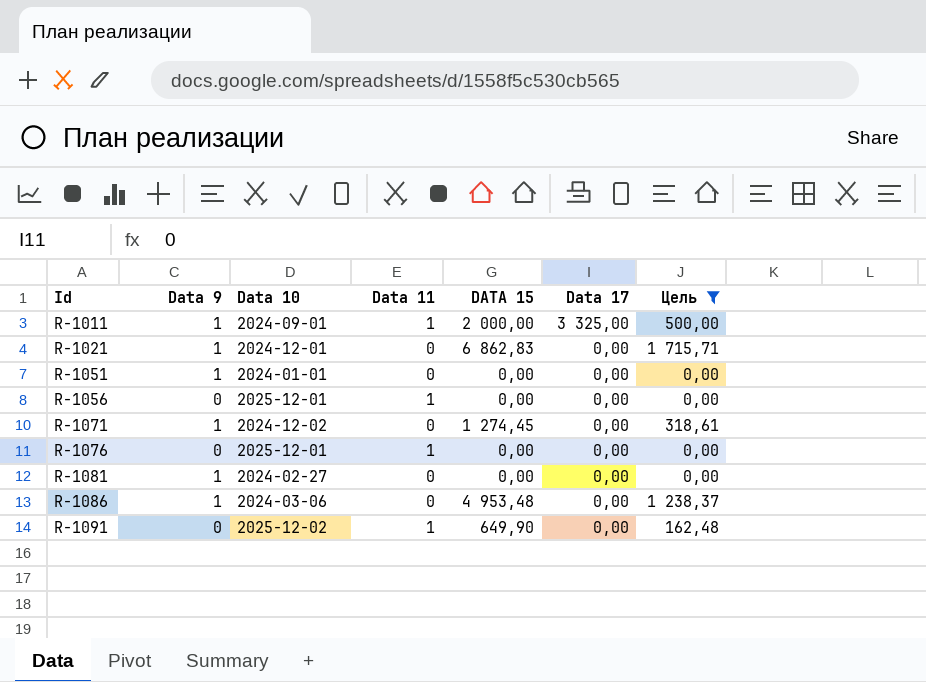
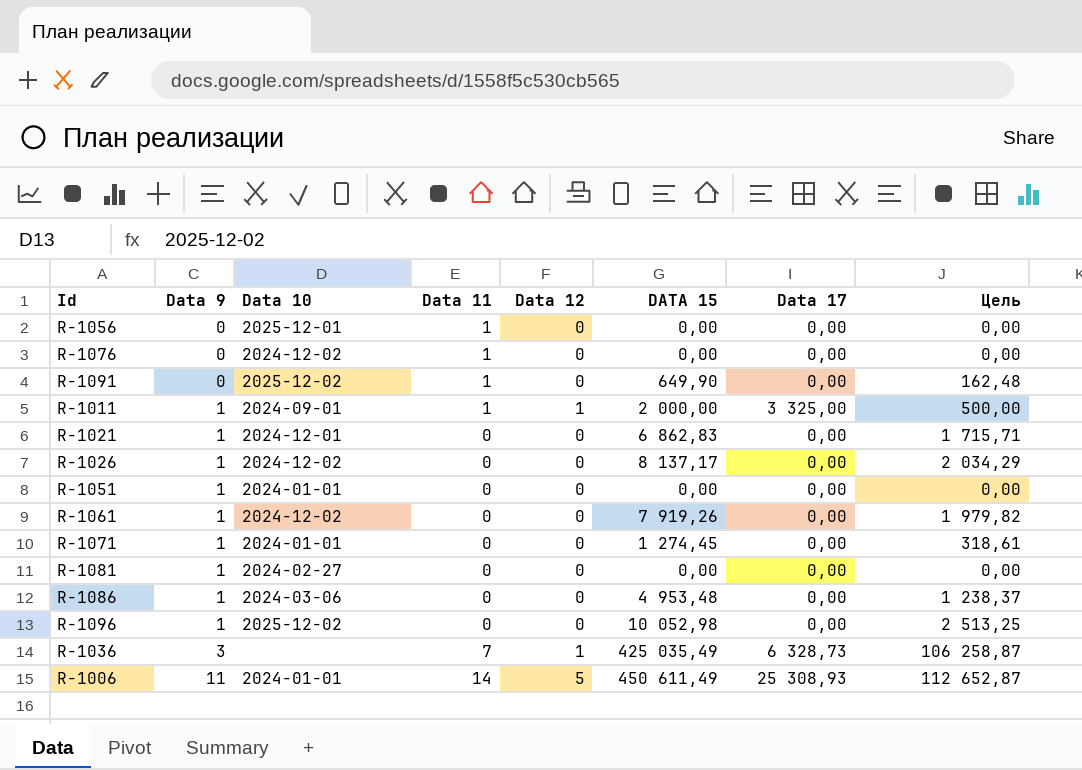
filter: Цель <= 1 715,71 -> none
row order: Id ascending -> Data 9 ascending
column Data 12 | position: none -> 5
R-1076 | Data 10: 2025-12-01 -> 2024-12-02
R-1071 | Data 10: 2024-12-02 -> 2024-01-01

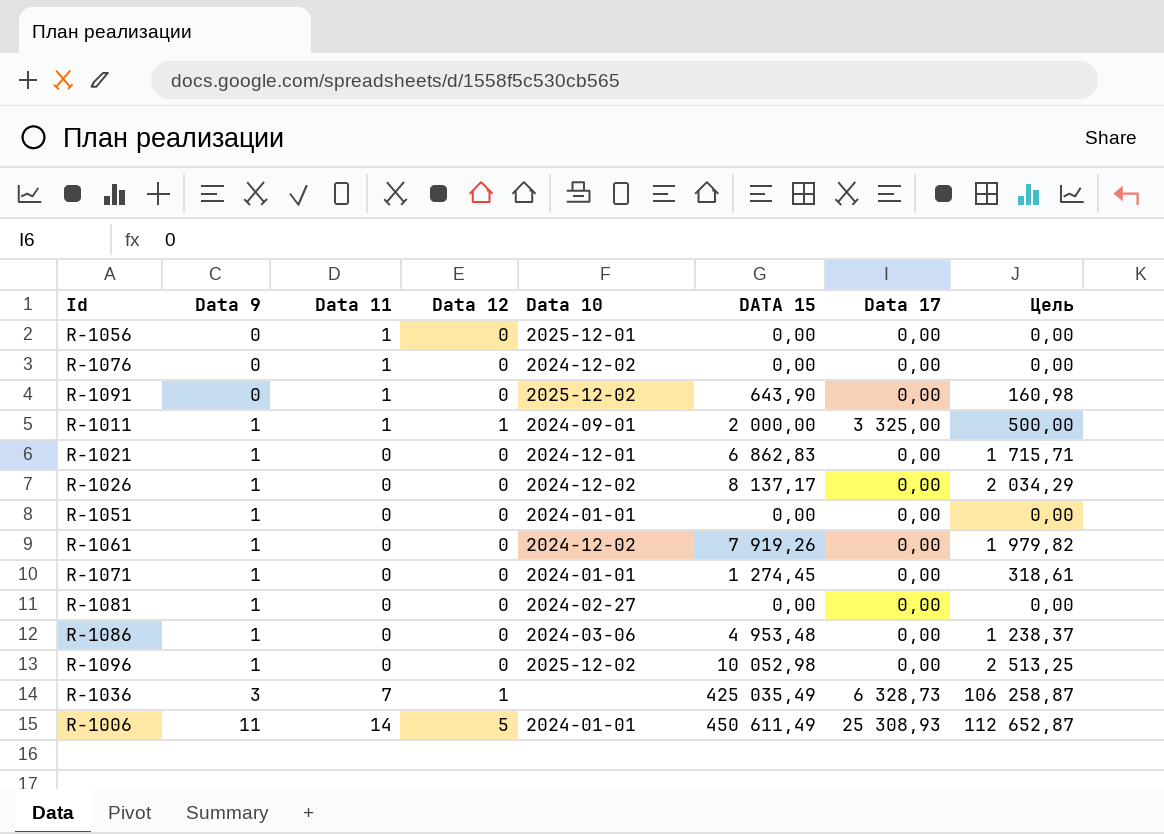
column Data 10 | position: 3 -> 5
R-1091 | DATA 15: 649,90 -> 643,90
R-1091 | Цель: 162,48 -> 160,98

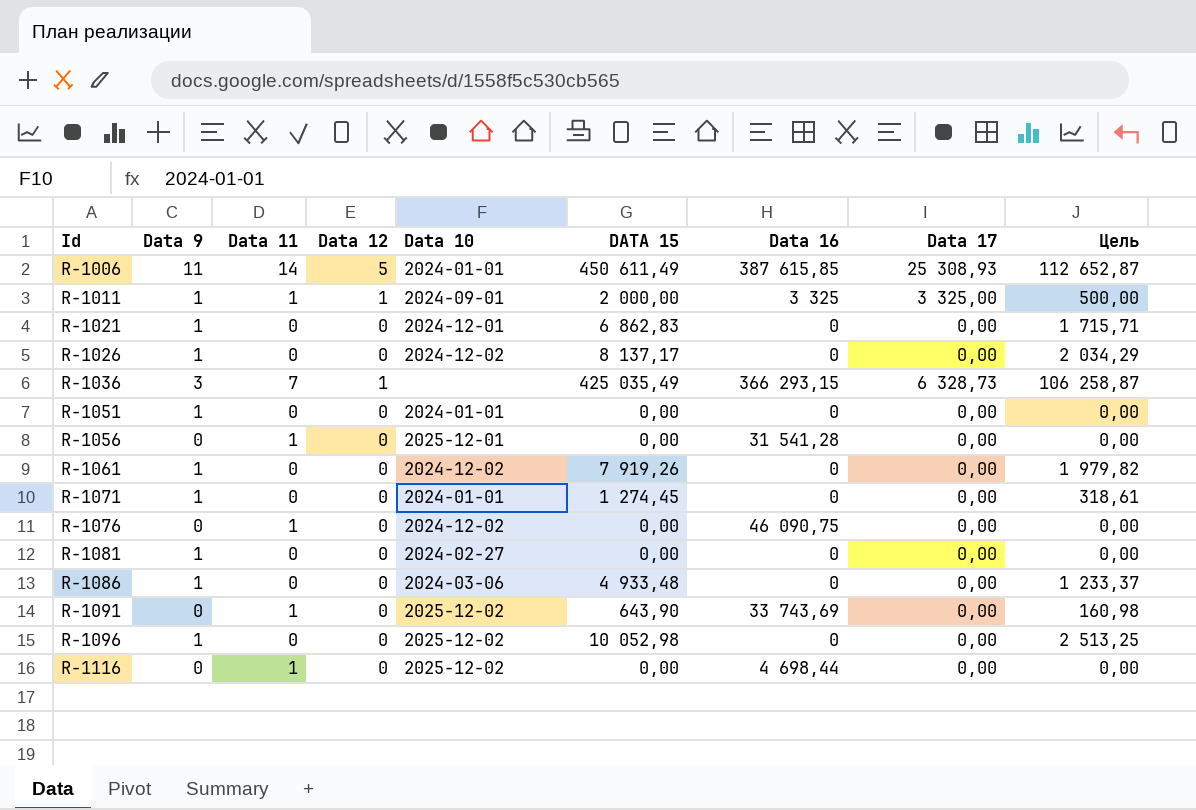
row order: Data 9 ascending -> Id ascending
column Data 16 | position: none -> 7
R-1086 | DATA 15: 4 953,48 -> 4 933,48
R-1086 | Цель: 1 238,37 -> 1 233,37
row R-1116: none -> 0 | 1 | 0 | 2025-12-02 | 0,00 | 4 698,44 | 0,00 | 0,00

